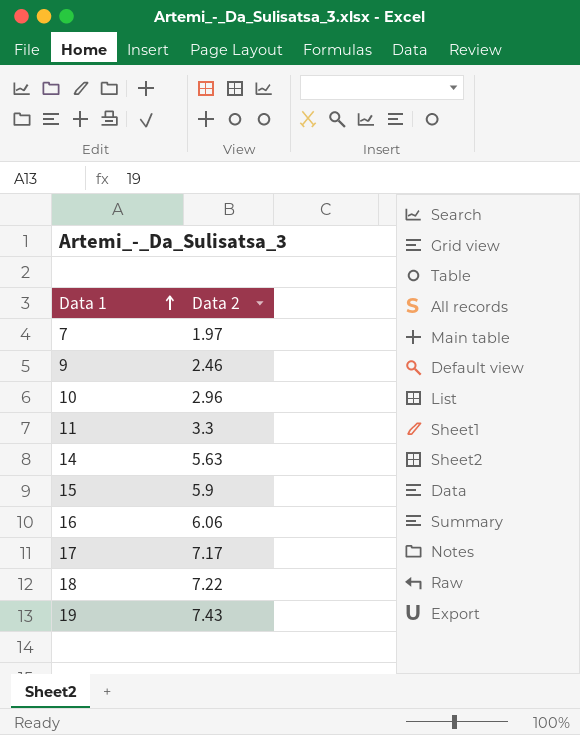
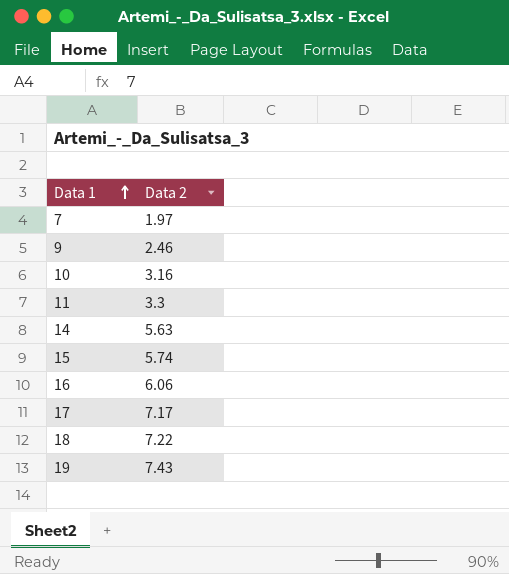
10 | Data 2: 2.96 -> 3.16
15 | Data 2: 5.9 -> 5.74

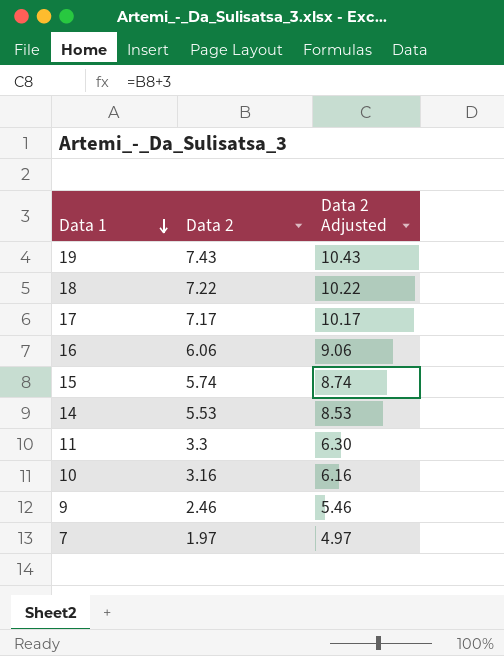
row order: Data 1 ascending -> Data 1 descending
column Data 2 Adjusted | formula: none -> [Data 2] + 3
14 | Data 2: 5.63 -> 5.53

